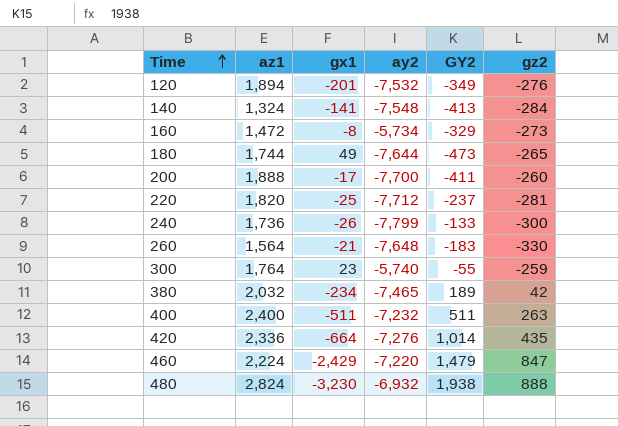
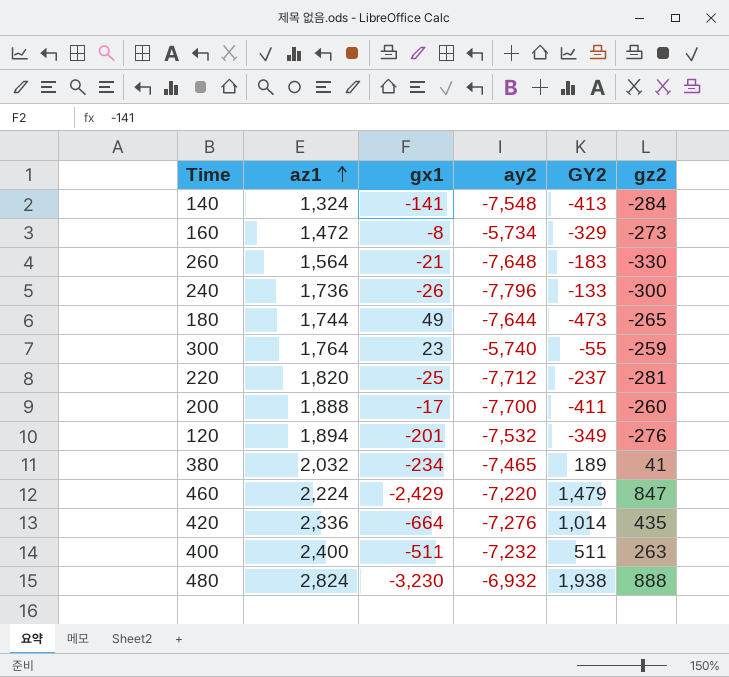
row order: Time ascending -> az1 ascending
240 | ay2: -7,799 -> -7,796
380 | gz2: 42 -> 41

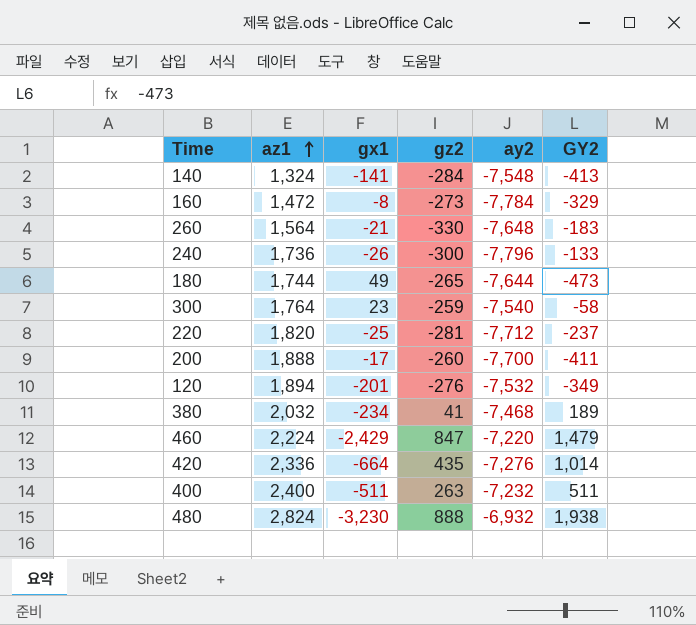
column gz2 | position: 6 -> 4
160 | ay2: -5,734 -> -7,784
300 | ay2: -5,740 -> -7,540
300 | GY2: -55 -> -58
380 | ay2: -7,465 -> -7,468

